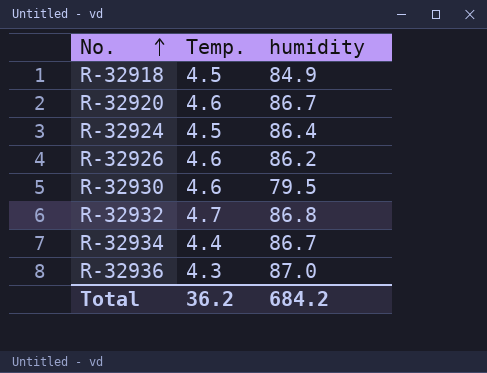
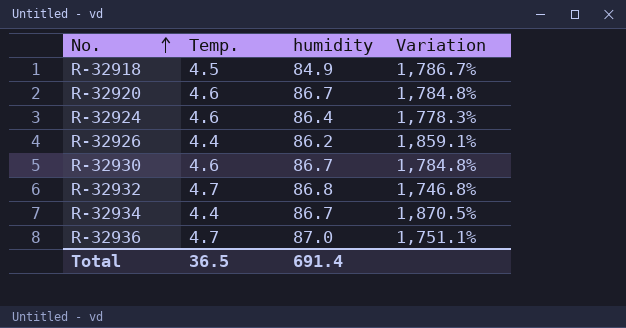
column Variation | formula: none -> ([humidity] - [Temp.]) / [Temp.]
R-32924 | Temp.: 4.5 -> 4.6
R-32926 | Temp.: 4.6 -> 4.4
R-32930 | humidity: 79.5 -> 86.7
R-32936 | Temp.: 4.3 -> 4.7
Total | Temp.: 36.2 -> 36.5
Total | humidity: 684.2 -> 691.4

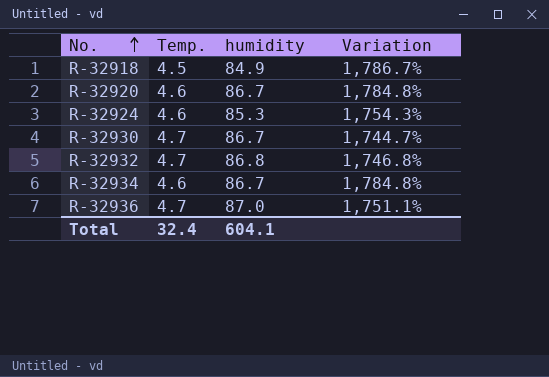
row R-32926: 4.4 | 86.2 | 1,859.1% -> none
R-32924 | humidity: 86.4 -> 85.3
R-32924 | Variation: 1,778.3% -> 1,754.3%
R-32930 | Temp.: 4.6 -> 4.7
R-32930 | Variation: 1,784.8% -> 1,744.7%
R-32934 | Temp.: 4.4 -> 4.6
R-32934 | Variation: 1,870.5% -> 1,784.8%
Total | Temp.: 36.5 -> 32.4
Total | humidity: 691.4 -> 604.1

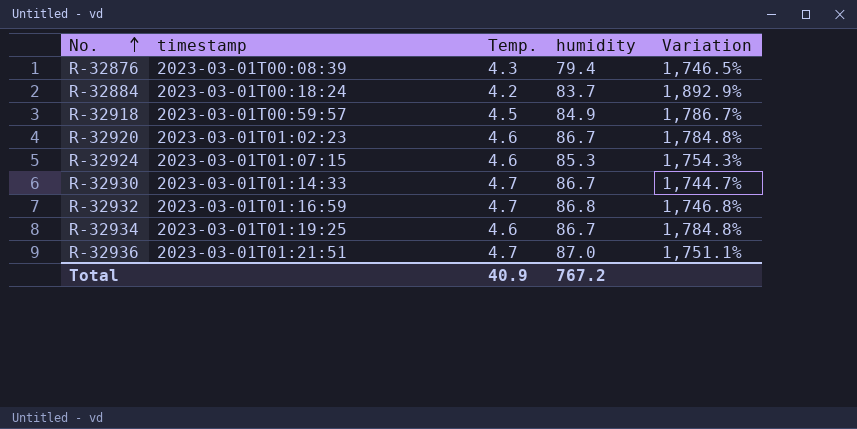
column timestamp | position: none -> 2
row R-32876: none -> 2023-03-01T00:08:39 | 4.3 | 79.4 | 1,746.5%
row R-32884: none -> 2023-03-01T00:18:24 | 4.2 | 83.7 | 1,892.9%
Total | Temp.: 32.4 -> 40.9
Total | humidity: 604.1 -> 767.2

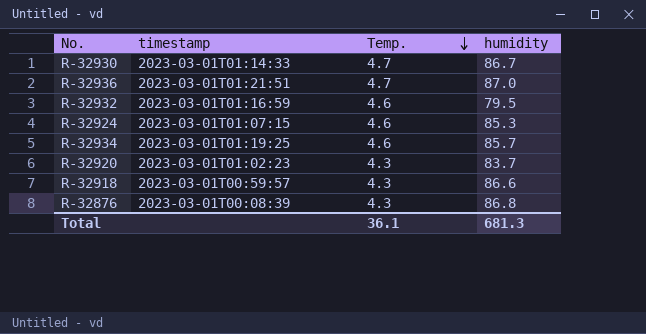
row order: No. ascending -> Temp. descending
column Variation | formula: ([humidity] - [Temp.]) / [Temp.] -> none
row R-32884: 2023-03-01T00:18:24 | 4.2 | 83.7 | 1,892.9% -> none
R-32932 | Temp.: 4.7 -> 4.6
R-32932 | humidity: 86.8 -> 79.5
R-32934 | humidity: 86.7 -> 85.7
R-32920 | Temp.: 4.6 -> 4.3
R-32920 | humidity: 86.7 -> 83.7
R-32918 | Temp.: 4.5 -> 4.3
R-32918 | humidity: 84.9 -> 86.6
R-32876 | humidity: 79.4 -> 86.8
Total | Temp.: 40.9 -> 36.1
Total | humidity: 767.2 -> 681.3

